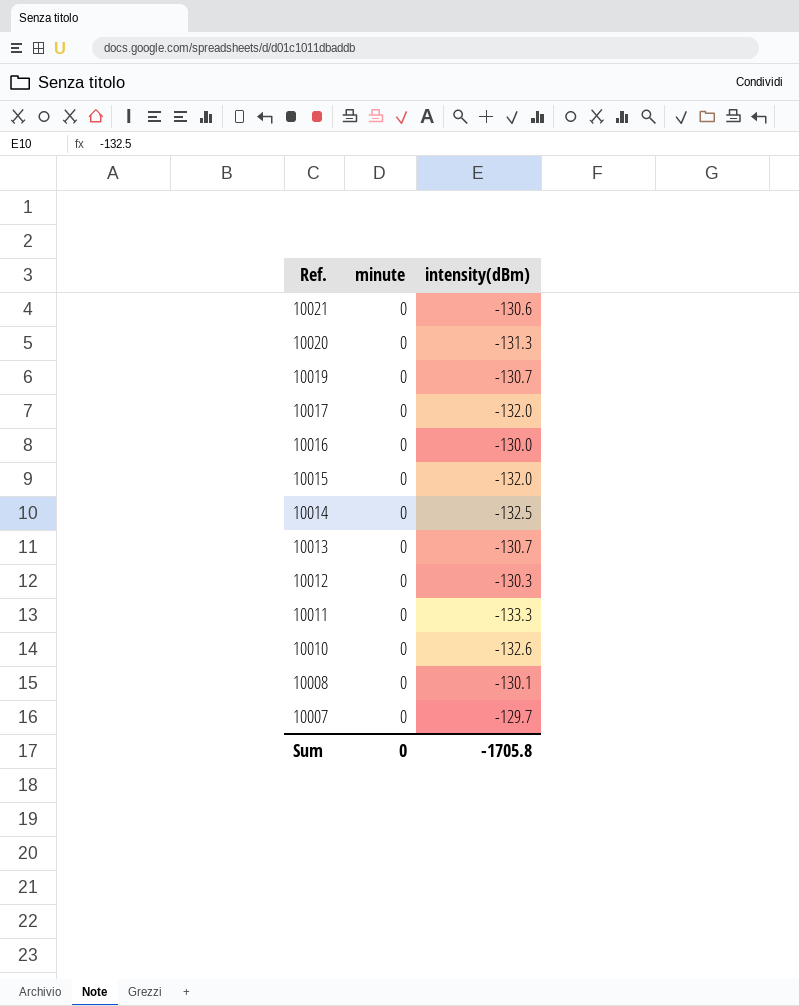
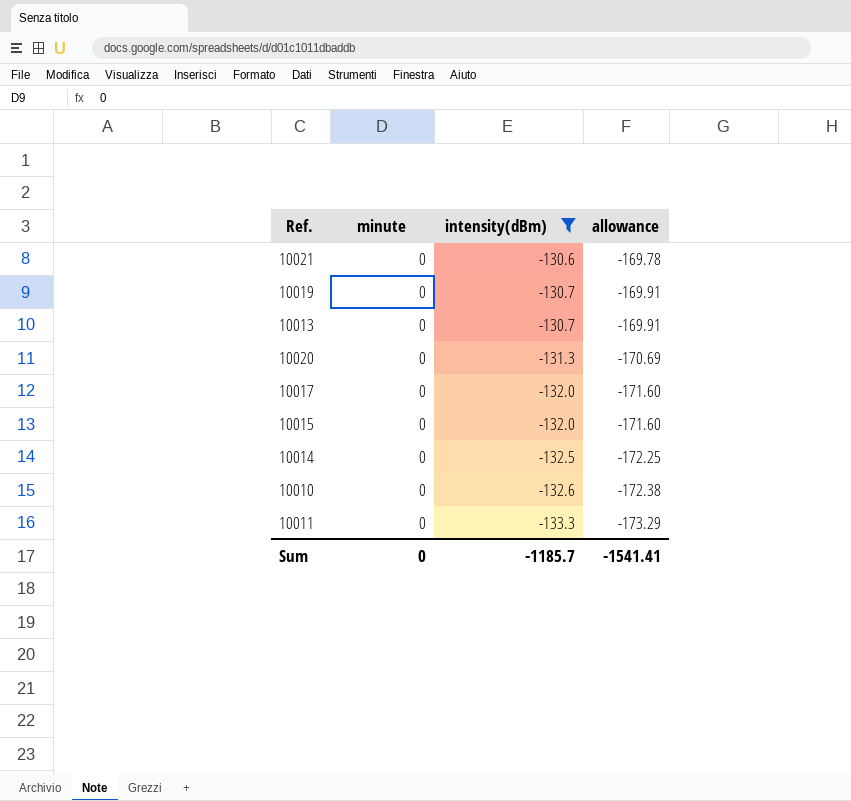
filter: none -> intensity(dBm) <= -130.6
row order: Ref. descending -> intensity(dBm) descending
column allowance | formula: none -> [intensity(dBm)] * 1.3
Sum | intensity(dBm): -1705.8 -> -1185.7

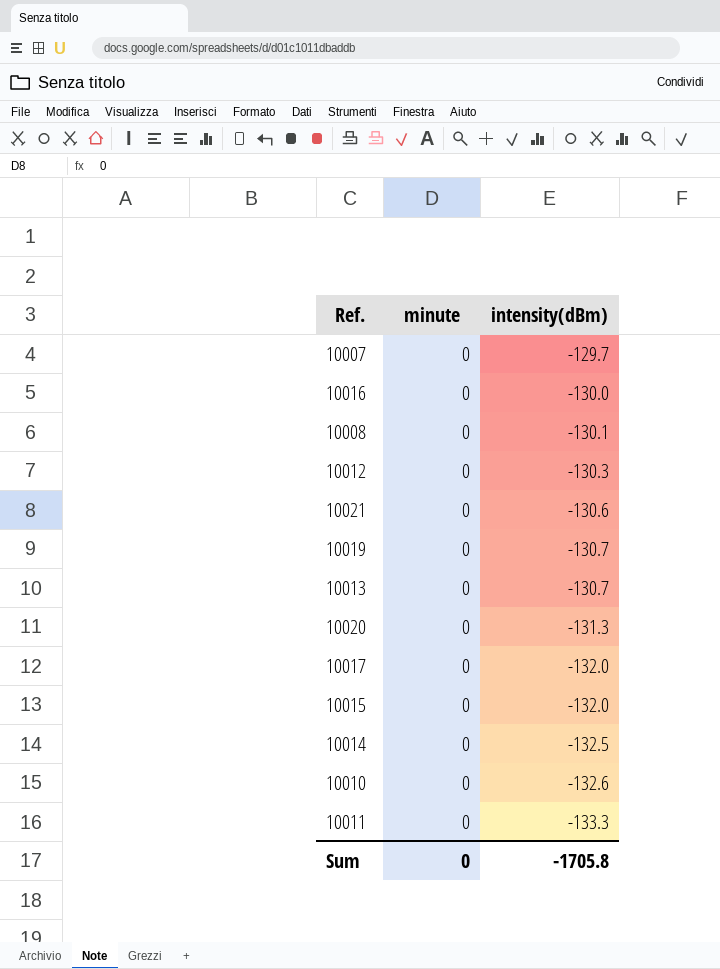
filter: intensity(dBm) <= -130.6 -> none
column allowance | formula: [intensity(dBm)] * 1.3 -> none
Sum | intensity(dBm): -1185.7 -> -1705.8

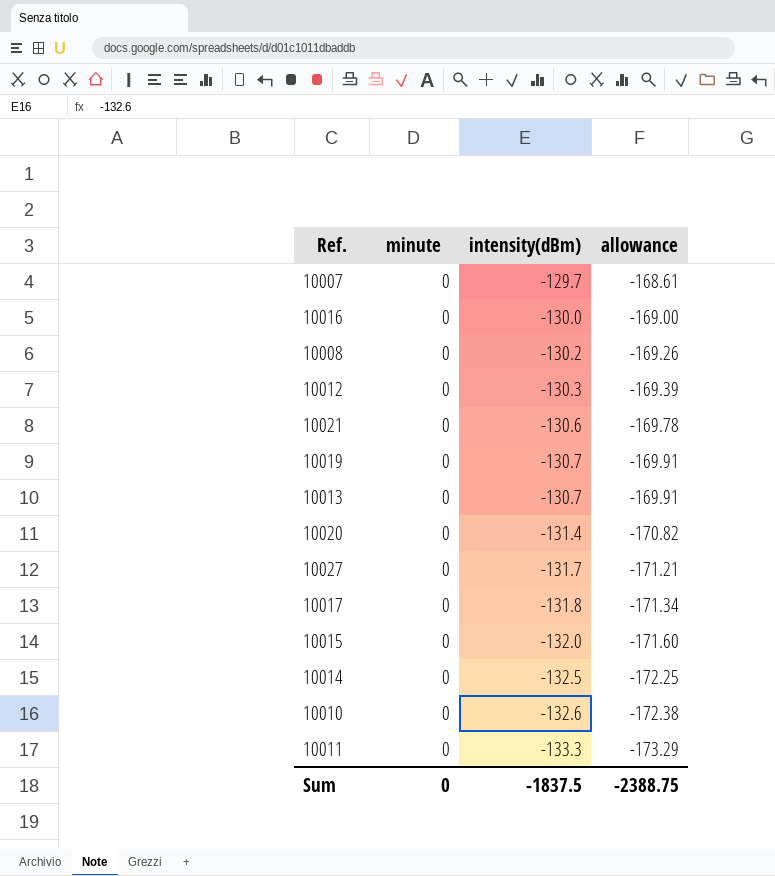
column allowance | formula: none -> [intensity(dBm)] * 1.3
10008 | intensity(dBm): -130.1 -> -130.2
10020 | intensity(dBm): -131.3 -> -131.4
row 10027: none -> 0 | -131.7 | -171.21
10017 | intensity(dBm): -132.0 -> -131.8
Sum | intensity(dBm): -1705.8 -> -1837.5

